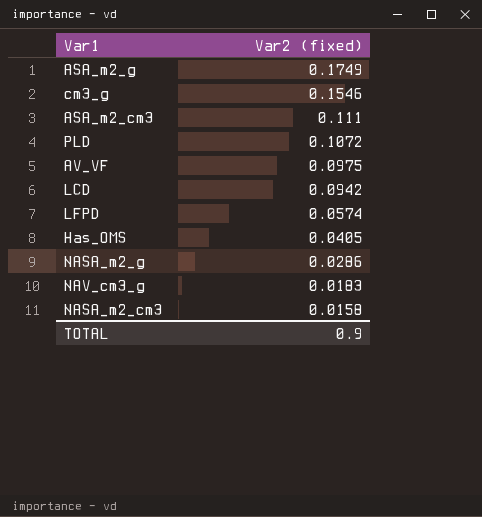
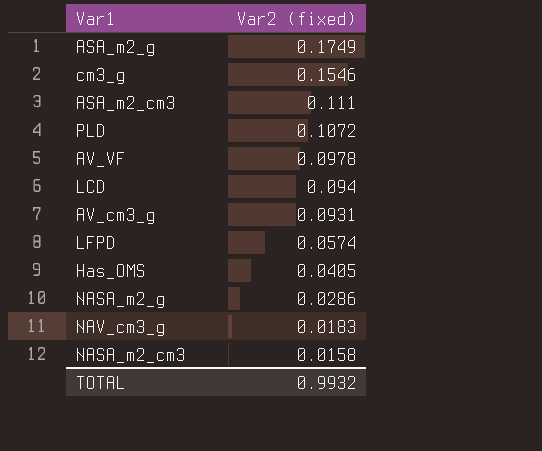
AV_VF | Var2 (fixed): 0.0975 -> 0.0978
LCD | Var2 (fixed): 0.0942 -> 0.094
row AV_cm3_g: none -> 0.0931
TOTAL | Var2 (fixed): 0.9 -> 0.9932

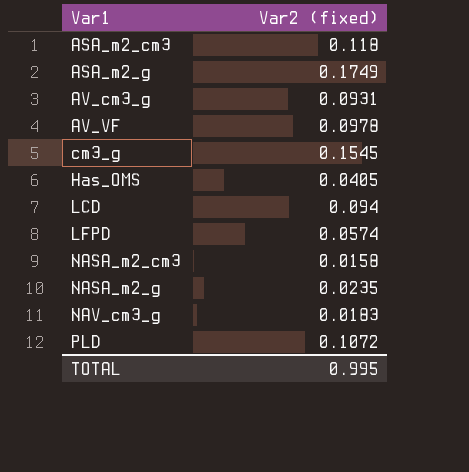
row order: Var2 (fixed) descending -> Var1 ascending
ASA_m2_cm3 | Var2 (fixed): 0.111 -> 0.118
cm3_g | Var2 (fixed): 0.1546 -> 0.1545
NASA_m2_g | Var2 (fixed): 0.0286 -> 0.0235
TOTAL | Var2 (fixed): 0.9932 -> 0.995

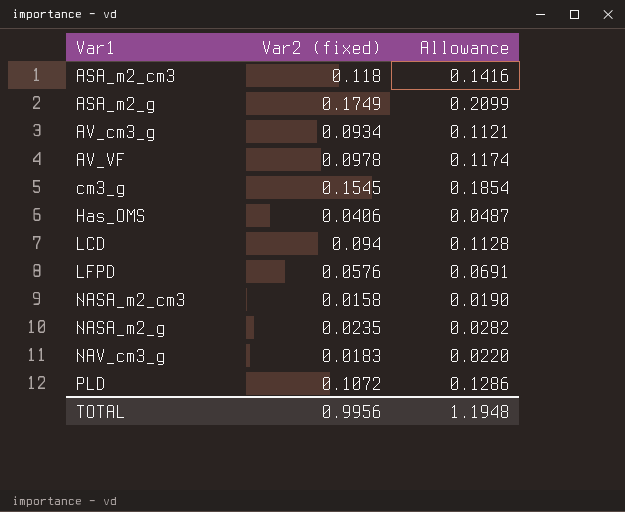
column Allowance | formula: none -> [Var2 (fixed)] * 1.2
AV_cm3_g | Var2 (fixed): 0.0931 -> 0.0934
Has_OMS | Var2 (fixed): 0.0405 -> 0.0406
LFPD | Var2 (fixed): 0.0574 -> 0.0576
TOTAL | Var2 (fixed): 0.995 -> 0.9956

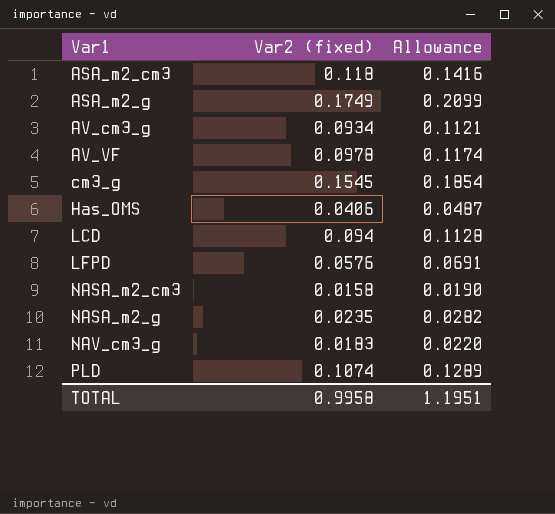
PLD | Var2 (fixed): 0.1072 -> 0.1074
PLD | Allowance: 0.1286 -> 0.1289
TOTAL | Var2 (fixed): 0.9956 -> 0.9958
TOTAL | Allowance: 1.1948 -> 1.1951

